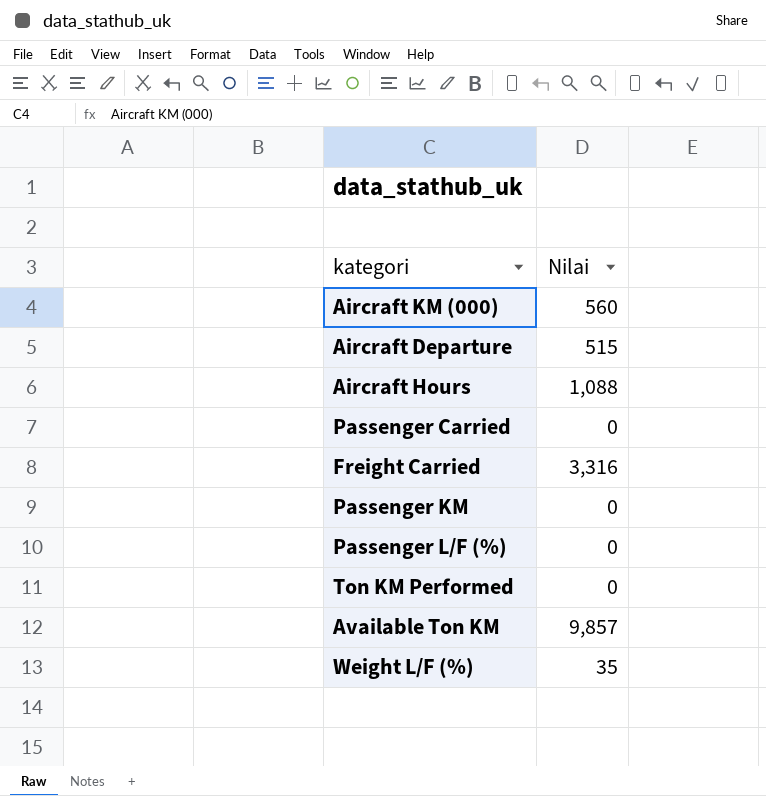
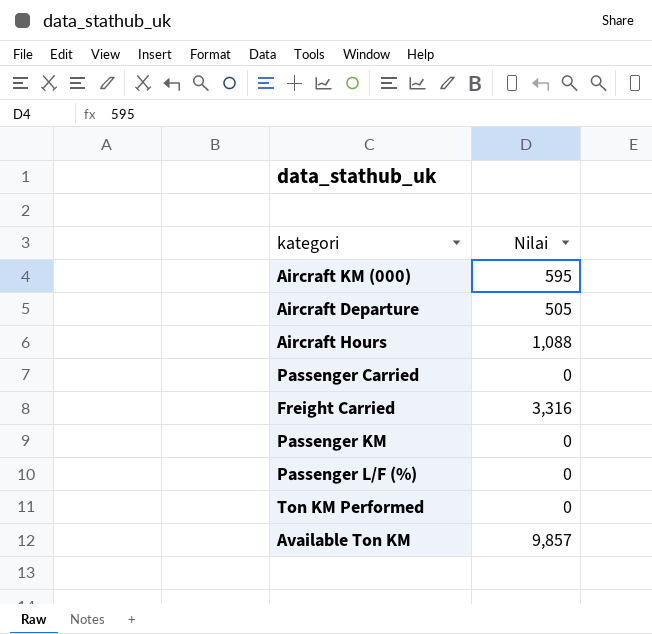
row Weight L/F (%): 35 -> none
Aircraft KM (000) | Nilai: 560 -> 595
Aircraft Departure | Nilai: 515 -> 505

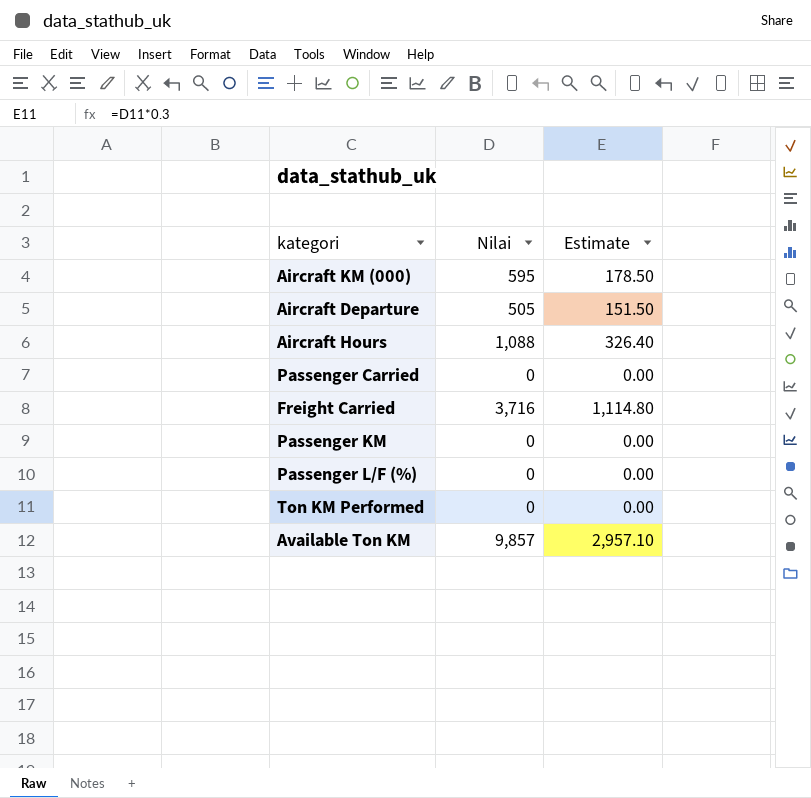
column Estimate | formula: none -> [Nilai] * 0.3
Freight Carried | Nilai: 3,316 -> 3,716

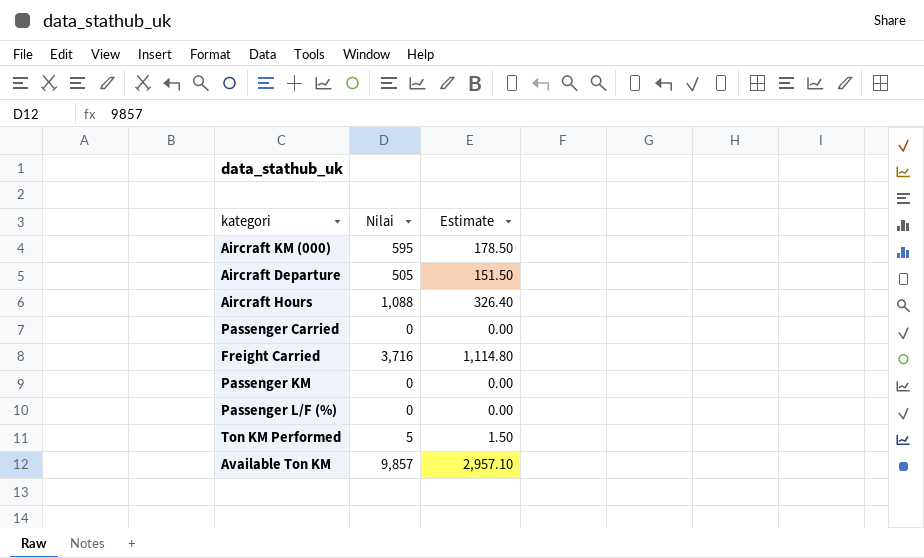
Ton KM Performed | Nilai: 0 -> 5
Ton KM Performed | Estimate: 0.00 -> 1.50

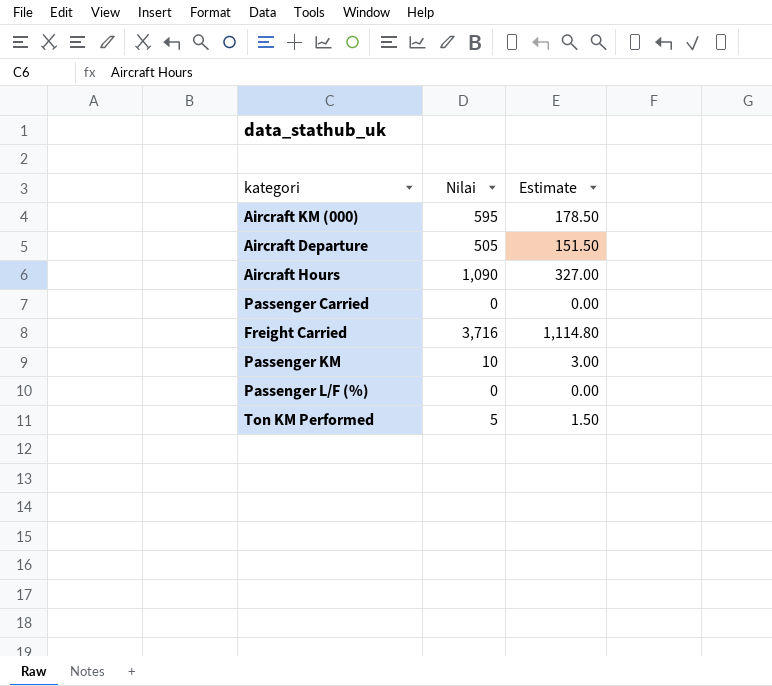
row Available Ton KM: 9,857 | 2,957.10 -> none
Aircraft Hours | Nilai: 1,088 -> 1,090
Aircraft Hours | Estimate: 326.40 -> 327.00
Passenger KM | Nilai: 0 -> 10
Passenger KM | Estimate: 0.00 -> 3.00

